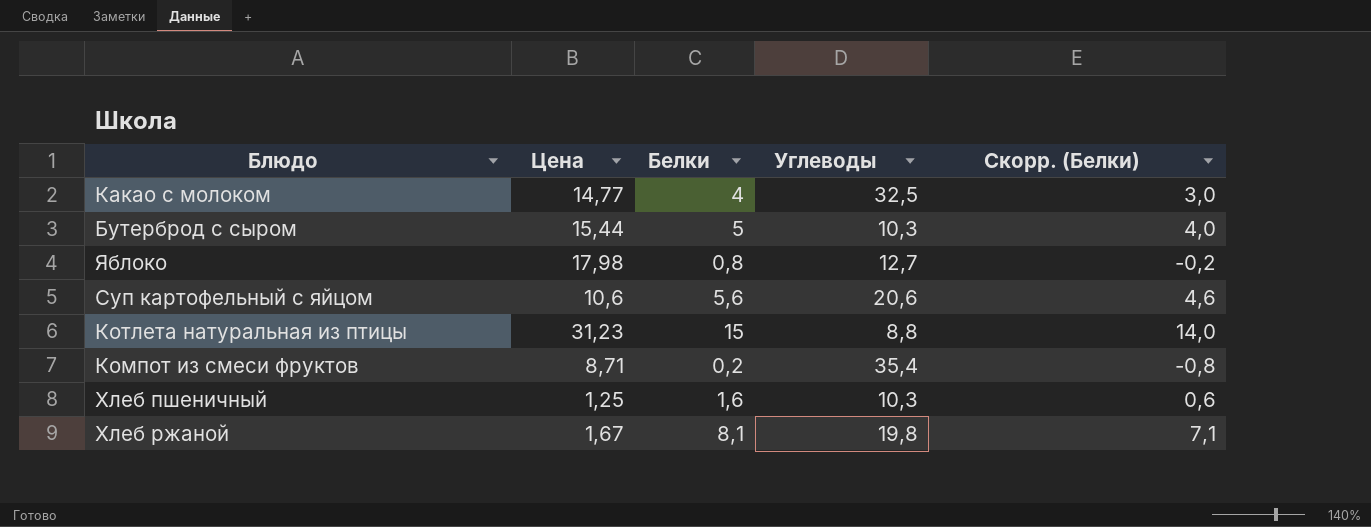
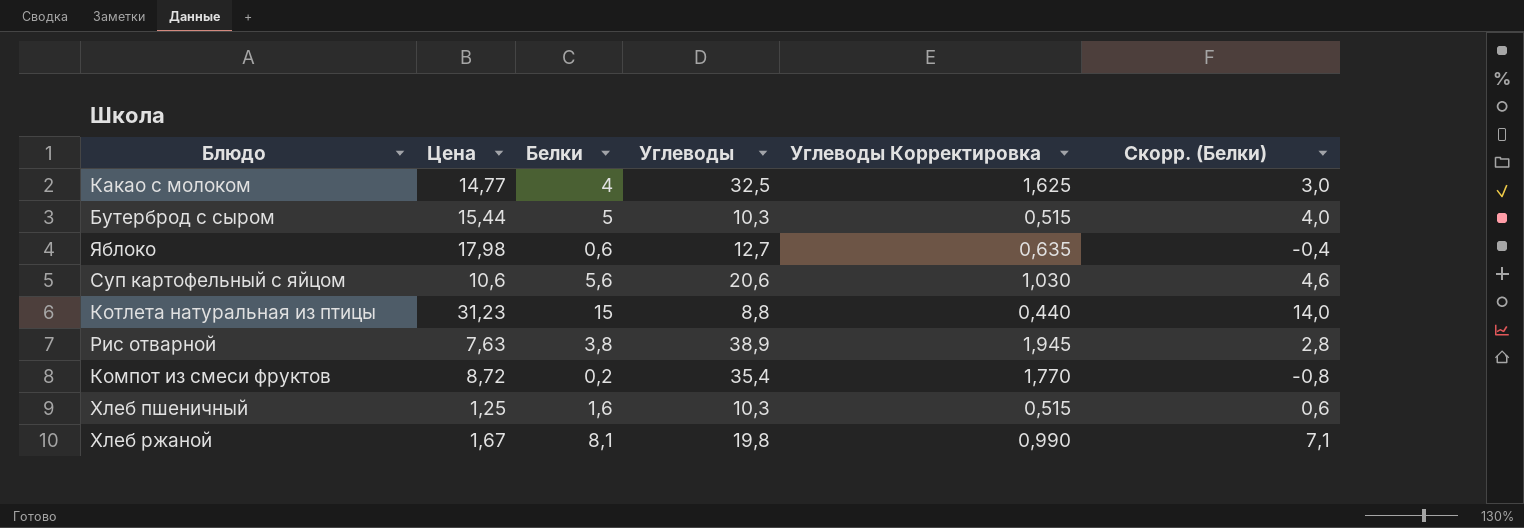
column Углеводы Корректировка | formula: none -> [Углеводы] * 0,05
Яблоко | Белки: 0,8 -> 0,6
Яблоко | Скорр. (Белки): -0,2 -> -0,4
row Рис отварной: none -> 7,63 | 3,8 | 38,9 | 1,945 | 2,8
Компот из смеси фруктов | Цена: 8,71 -> 8,72

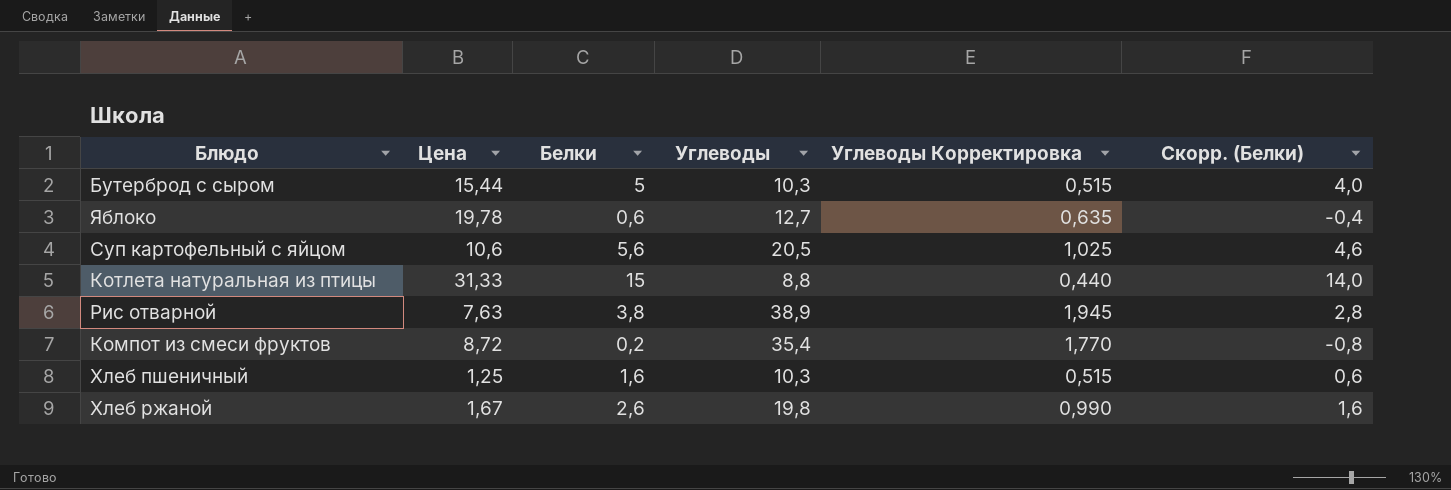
row Какао с молоком: 14,77 | 4 | 32,5 | 1,625 | 3,0 -> none
Яблоко | Цена: 17,98 -> 19,78
Суп картофельный с яйцом | Углеводы: 20,6 -> 20,5
Суп картофельный с яйцом | Углеводы Корректировка: 1,030 -> 1,025
Котлета натуральная из птицы | Цена: 31,23 -> 31,33
Хлеб ржаной | Белки: 8,1 -> 2,6
Хлеб ржаной | Скорр. (Белки): 7,1 -> 1,6

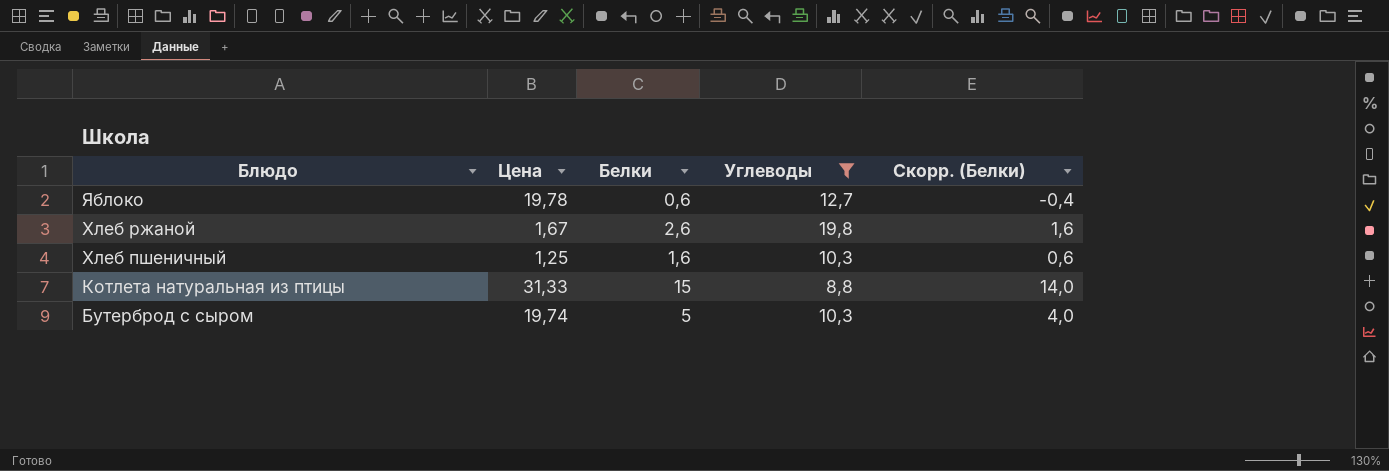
filter: none -> Углеводы <= 19,8
row order: none -> Блюдо descending
column Углеводы Корректировка | formula: [Углеводы] * 0,05 -> none
Бутерброд с сыром | Цена: 15,44 -> 19,74

